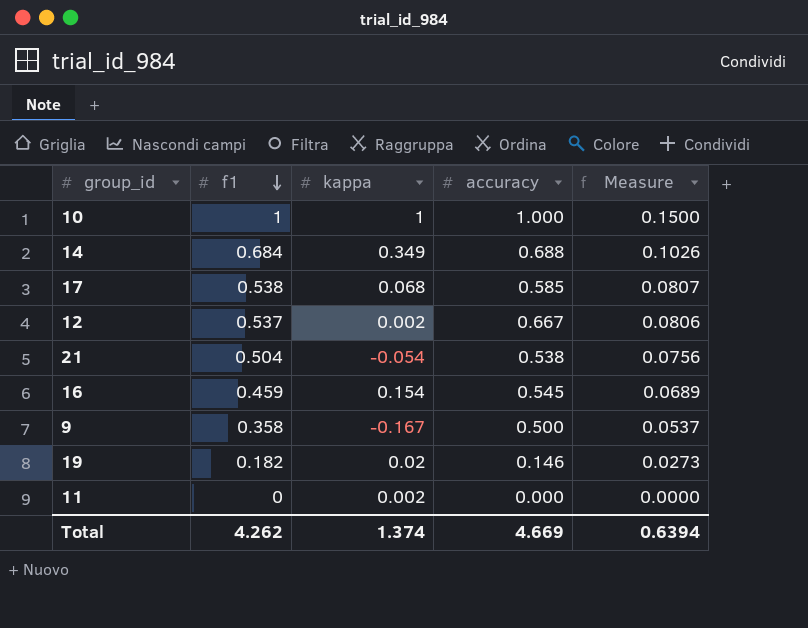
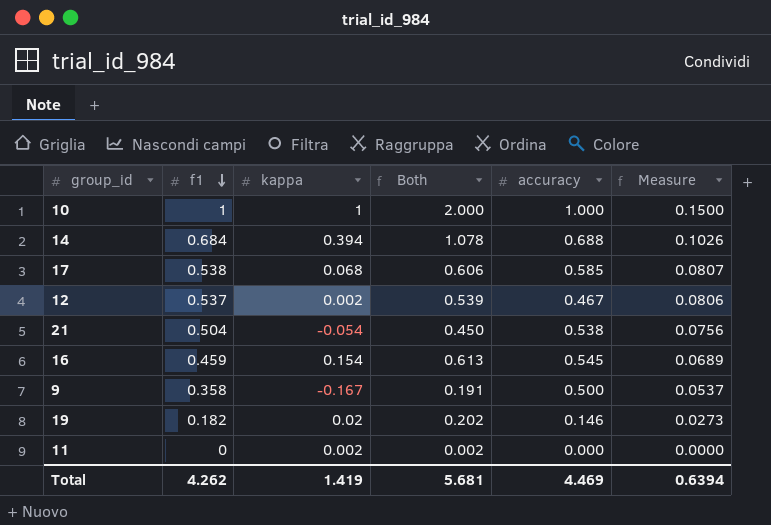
column Both | formula: none -> [f1] + [kappa]
14 | kappa: 0.349 -> 0.394
12 | accuracy: 0.667 -> 0.467
Total | kappa: 1.374 -> 1.419
Total | accuracy: 4.669 -> 4.469

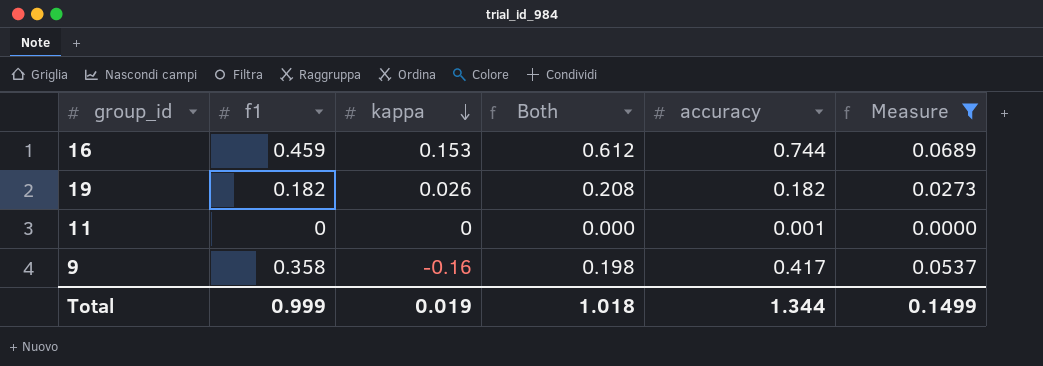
filter: none -> Measure <= 0.0689
row order: f1 descending -> kappa descending
16 | kappa: 0.154 -> 0.153
16 | Both: 0.613 -> 0.612
16 | accuracy: 0.545 -> 0.744
19 | kappa: 0.02 -> 0.026
19 | Both: 0.202 -> 0.208
19 | accuracy: 0.146 -> 0.182
11 | kappa: 0.002 -> 0
11 | Both: 0.002 -> 0.000
11 | accuracy: 0.000 -> 0.001
9 | kappa: -0.167 -> -0.16
9 | Both: 0.191 -> 0.198
9 | accuracy: 0.500 -> 0.417
Total | f1: 4.262 -> 0.999
Total | kappa: 1.419 -> 0.019
Total | Both: 5.681 -> 1.018
Total | accuracy: 4.469 -> 1.344
Total | Measure: 0.6394 -> 0.1499

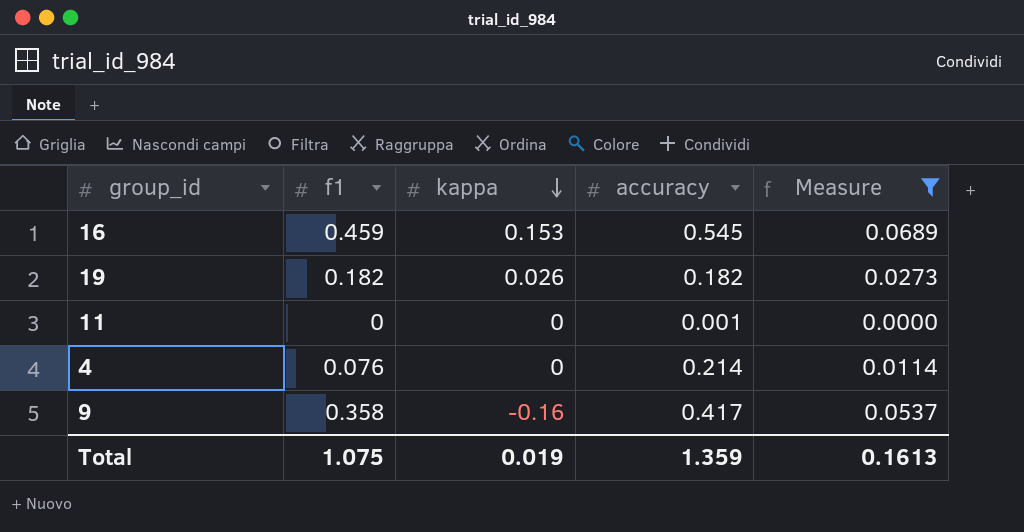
column Both | formula: [f1] + [kappa] -> none
16 | accuracy: 0.744 -> 0.545
row 4: none -> 0.076 | 0 | 0.214 | 0.0114
Total | f1: 0.999 -> 1.075
Total | accuracy: 1.344 -> 1.359
Total | Measure: 0.1499 -> 0.1613

